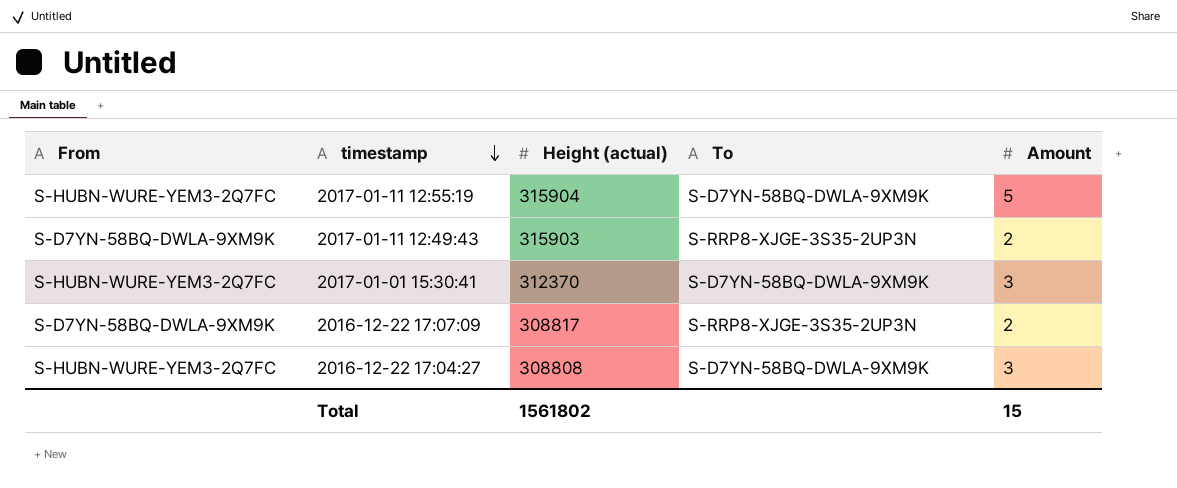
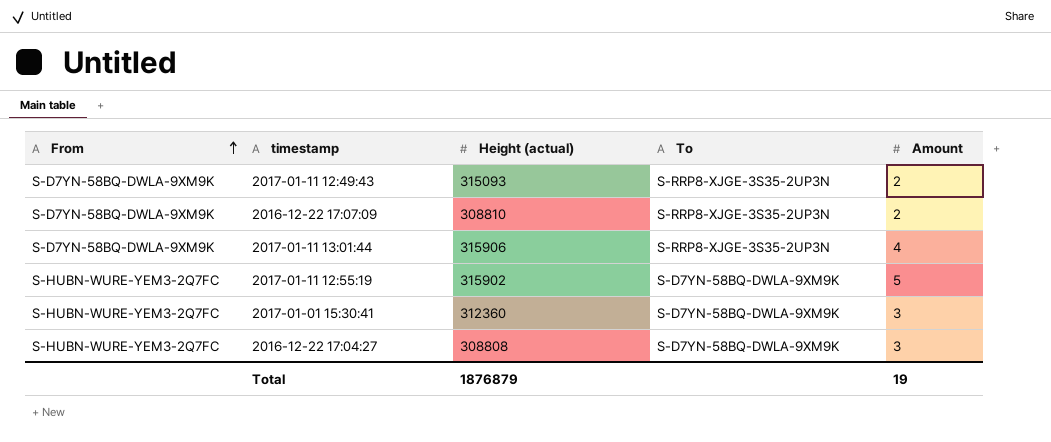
row order: timestamp descending -> From ascending
2017-01-11 12:49:43 | Height (actual): 315903 -> 315093
2016-12-22 17:07:09 | Height (actual): 308817 -> 308810
row 2017-01-11 13:01:44: none -> S-D7YN-58BQ-DWLA-9XM9K | 315906 | S-RRP8-XJGE-3S35-2UP3N | 4
2017-01-11 12:55:19 | Height (actual): 315904 -> 315902
2017-01-01 15:30:41 | Height (actual): 312370 -> 312360
Total | Height (actual): 1561802 -> 1876879
Total | Amount: 15 -> 19

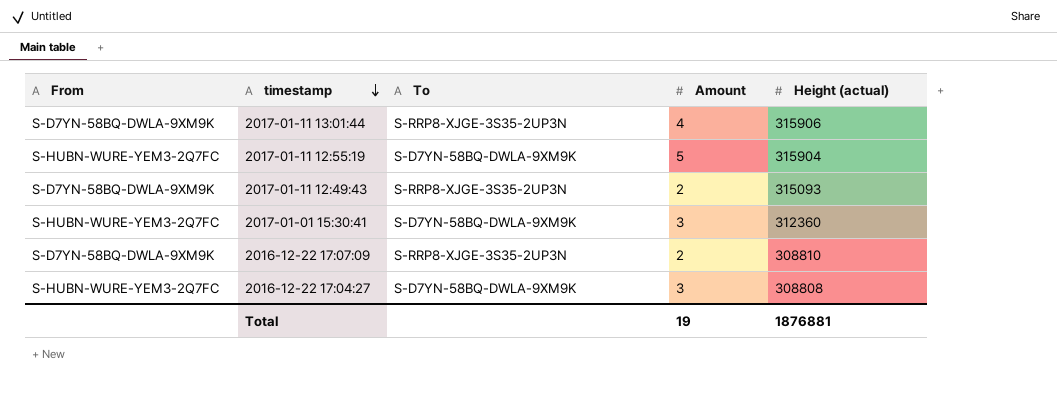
row order: From ascending -> timestamp descending
column Height (actual) | position: 3 -> 5
2017-01-11 12:55:19 | Height (actual): 315902 -> 315904
Total | Height (actual): 1876879 -> 1876881

